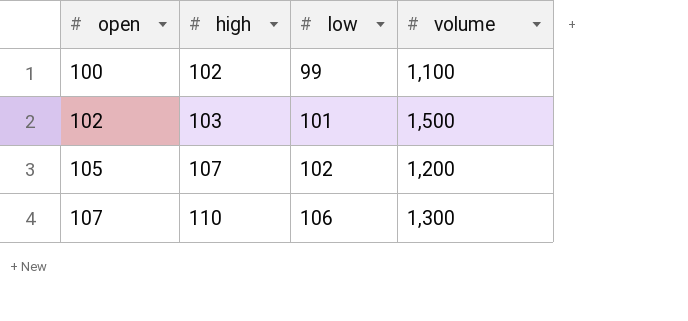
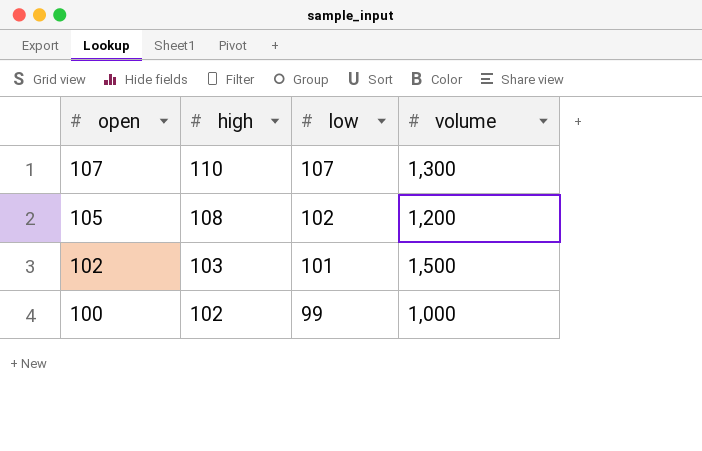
row order: open ascending -> open descending
107 | low: 106 -> 107
105 | high: 107 -> 108
100 | volume: 1,100 -> 1,000

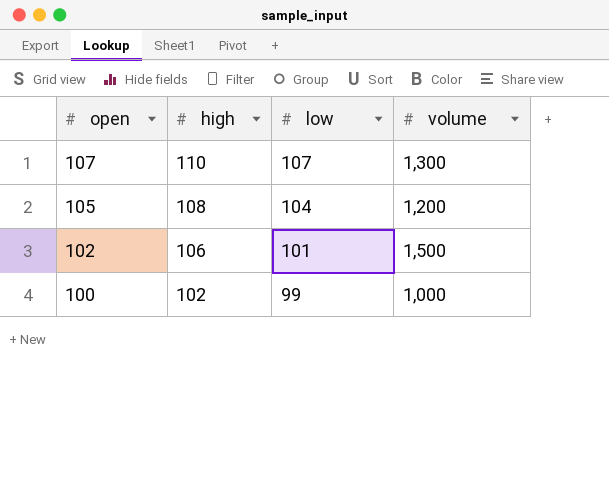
105 | low: 102 -> 104
102 | high: 103 -> 106

